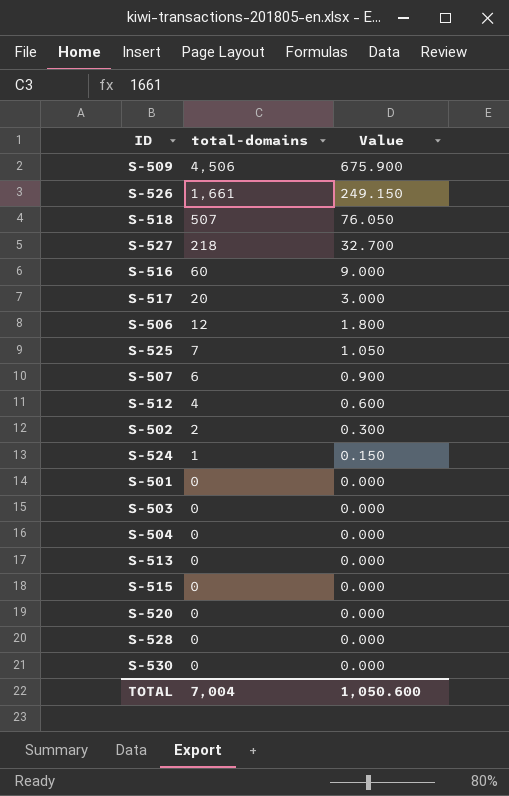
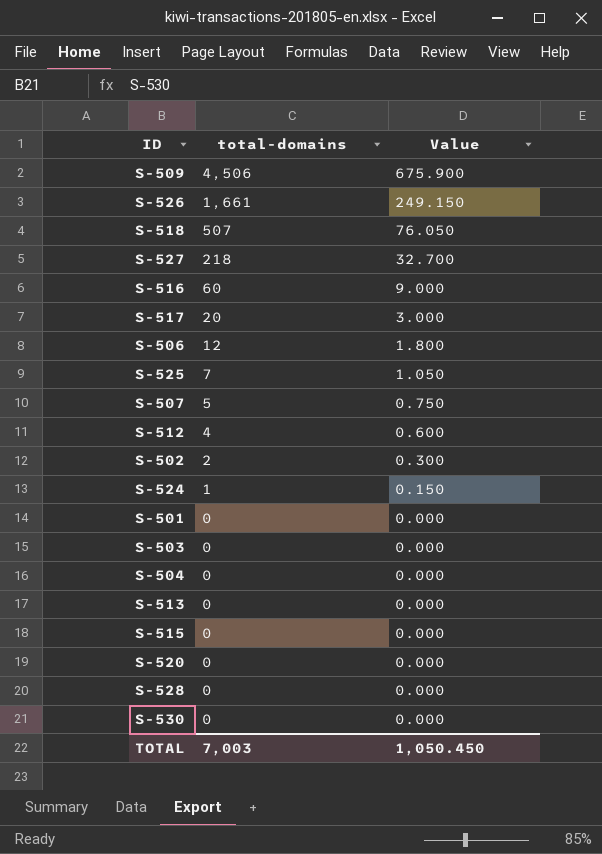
S-507 | total-domains: 6 -> 5
S-507 | Value: 0.900 -> 0.750
TOTAL | total-domains: 7,004 -> 7,003
TOTAL | Value: 1,050.600 -> 1,050.450

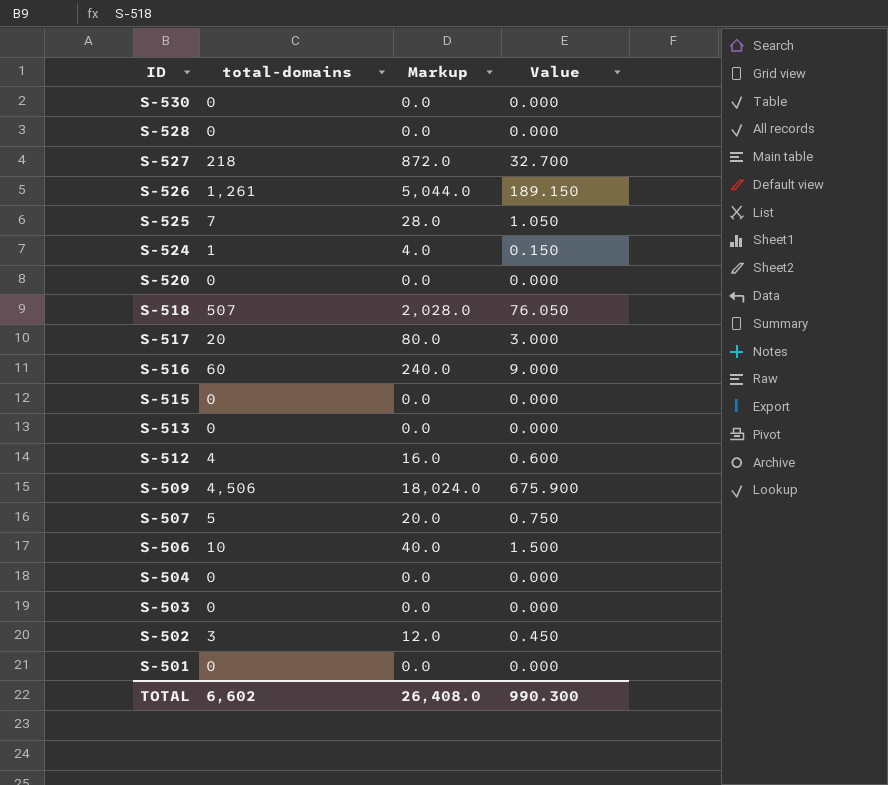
row order: total-domains descending -> ID descending
column Markup | formula: none -> [total-domains] * 4
S-526 | total-domains: 1,661 -> 1,261
S-526 | Value: 249.150 -> 189.150
S-506 | total-domains: 12 -> 10
S-506 | Value: 1.800 -> 1.500
S-502 | total-domains: 2 -> 3
S-502 | Value: 0.300 -> 0.450
TOTAL | total-domains: 7,003 -> 6,602
TOTAL | Value: 1,050.450 -> 990.300

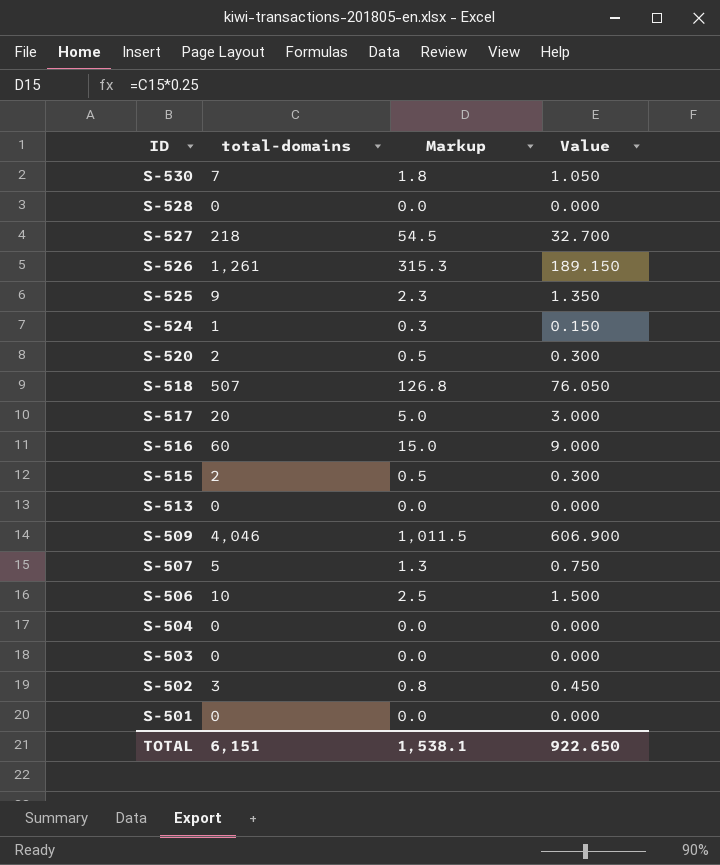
column Markup | formula: [total-domains] * 4 -> [total-domains] * 0.25
row S-512: 4 | 16.0 | 0.600 -> none
S-530 | total-domains: 0 -> 7
S-530 | Value: 0.000 -> 1.050
S-525 | total-domains: 7 -> 9
S-525 | Value: 1.050 -> 1.350
S-520 | total-domains: 0 -> 2
S-520 | Value: 0.000 -> 0.300
S-515 | total-domains: 0 -> 2
S-515 | Value: 0.000 -> 0.300
S-509 | total-domains: 4,506 -> 4,046
S-509 | Value: 675.900 -> 606.900
TOTAL | total-domains: 6,602 -> 6,151
TOTAL | Markup: 26,408.0 -> 1,538.1
TOTAL | Value: 990.300 -> 922.650

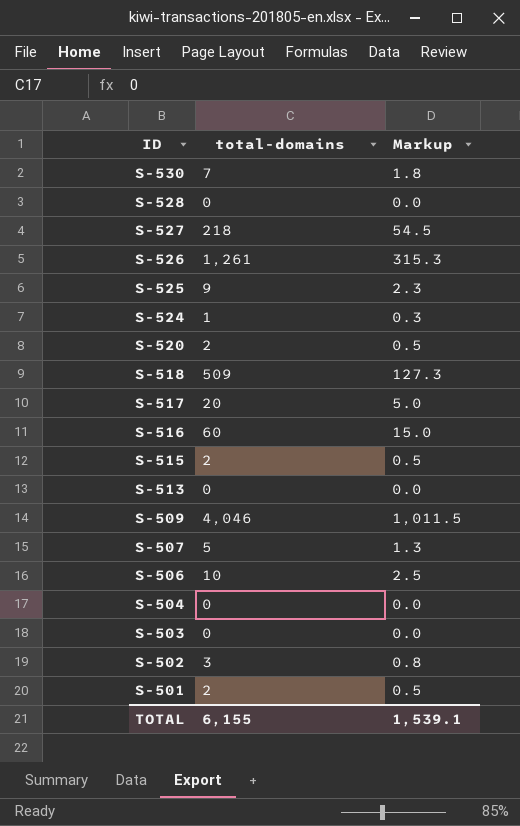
column Value | formula: [total-domains] * 0.15 -> none
S-518 | total-domains: 507 -> 509
S-518 | Markup: 126.8 -> 127.3
S-501 | total-domains: 0 -> 2
S-501 | Markup: 0.0 -> 0.5
TOTAL | total-domains: 6,151 -> 6,155
TOTAL | Markup: 1,538.1 -> 1,539.1

